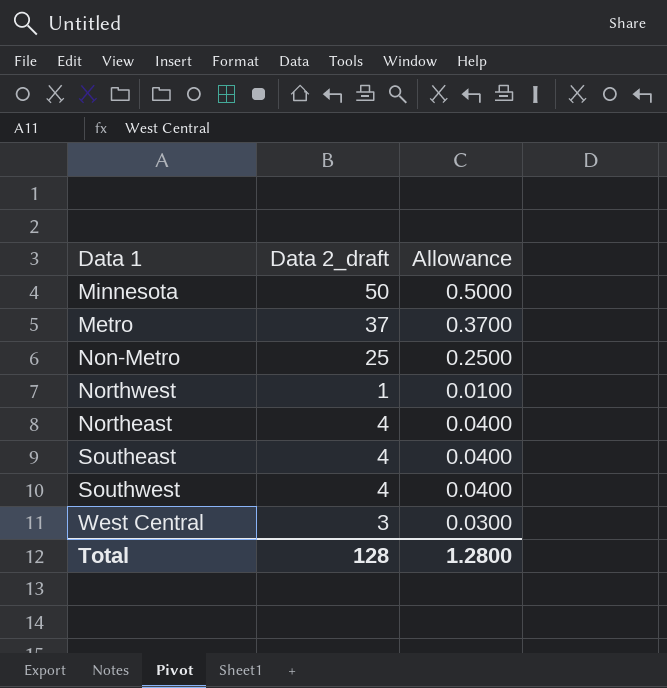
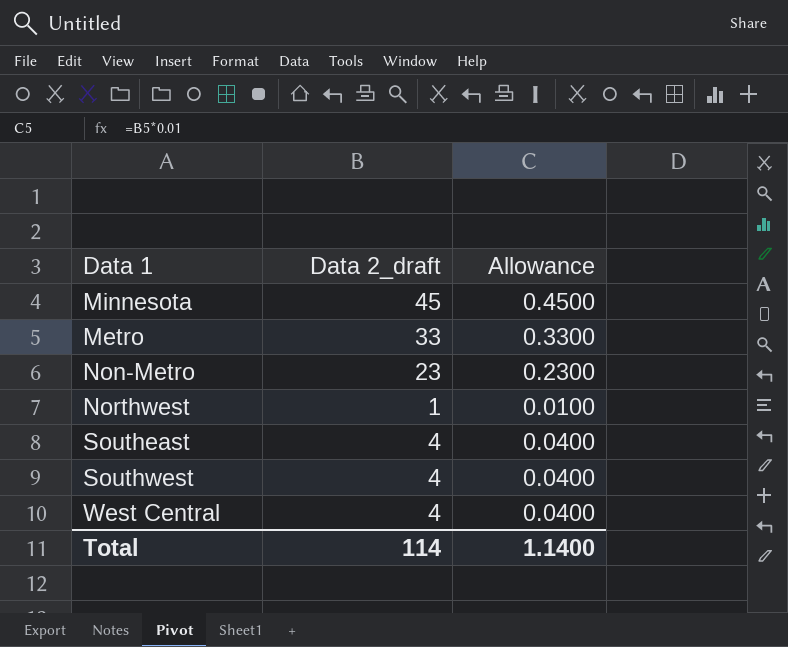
row Northeast: 4 | 0.0400 -> none
Minnesota | Data 2_draft: 50 -> 45
Minnesota | Allowance: 0.5000 -> 0.4500
Metro | Data 2_draft: 37 -> 33
Metro | Allowance: 0.3700 -> 0.3300
Non-Metro | Data 2_draft: 25 -> 23
Non-Metro | Allowance: 0.2500 -> 0.2300
West Central | Data 2_draft: 3 -> 4
West Central | Allowance: 0.0300 -> 0.0400
Total | Data 2_draft: 128 -> 114
Total | Allowance: 1.2800 -> 1.1400

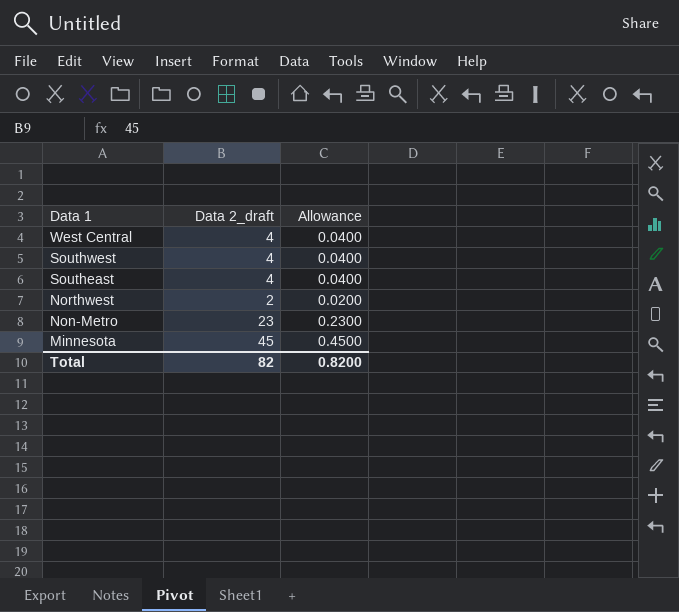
row order: none -> Data 1 descending
row Metro: 33 | 0.3300 -> none
Northwest | Data 2_draft: 1 -> 2
Northwest | Allowance: 0.0100 -> 0.0200
Total | Data 2_draft: 114 -> 82
Total | Allowance: 1.1400 -> 0.8200

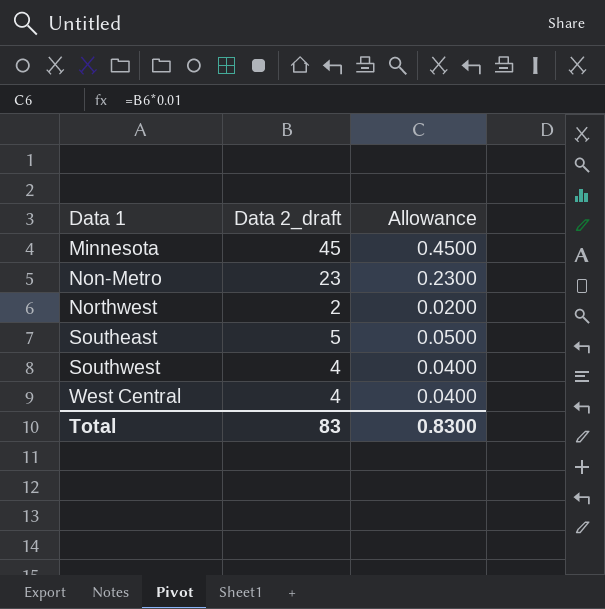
row order: Data 1 descending -> Data 1 ascending
Southeast | Data 2_draft: 4 -> 5
Southeast | Allowance: 0.0400 -> 0.0500
Total | Data 2_draft: 82 -> 83
Total | Allowance: 0.8200 -> 0.8300

